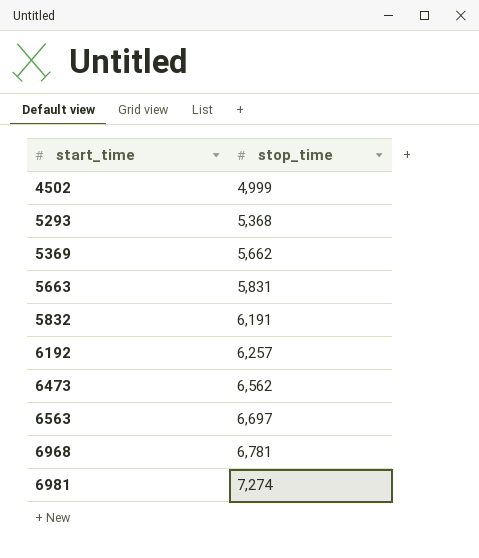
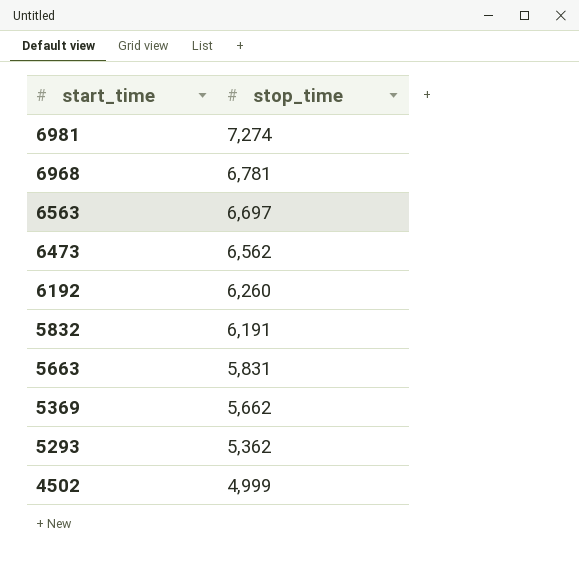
row order: start_time ascending -> start_time descending
6192 | stop_time: 6,257 -> 6,260
5293 | stop_time: 5,368 -> 5,362

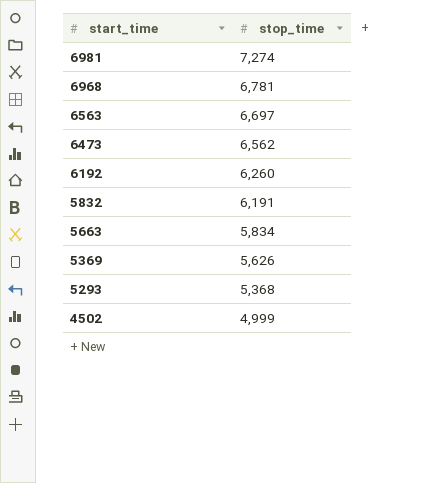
5663 | stop_time: 5,831 -> 5,834
5369 | stop_time: 5,662 -> 5,626
5293 | stop_time: 5,362 -> 5,368

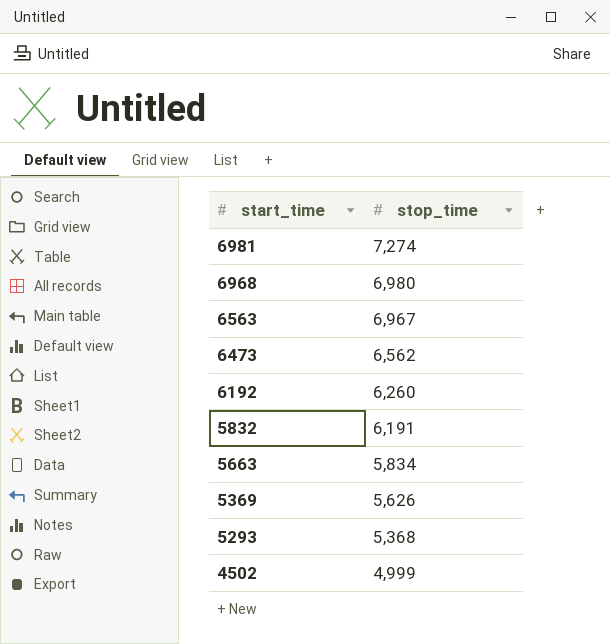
6968 | stop_time: 6,781 -> 6,980
6563 | stop_time: 6,697 -> 6,967

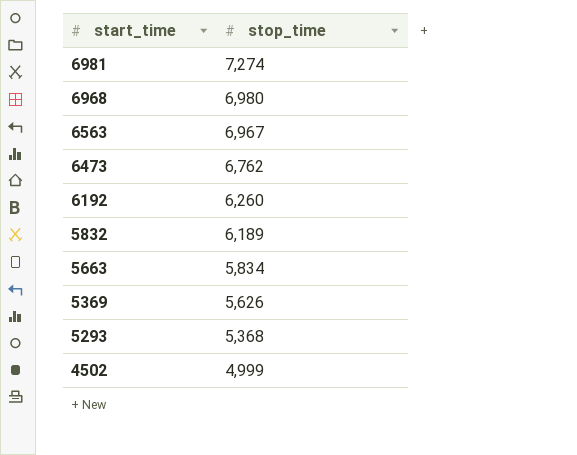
6473 | stop_time: 6,562 -> 6,762
5832 | stop_time: 6,191 -> 6,189

